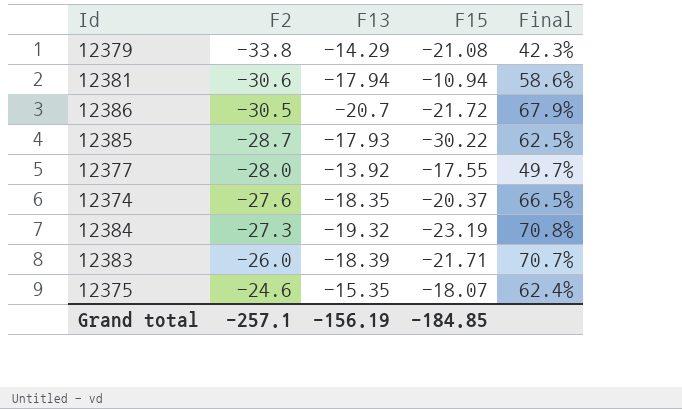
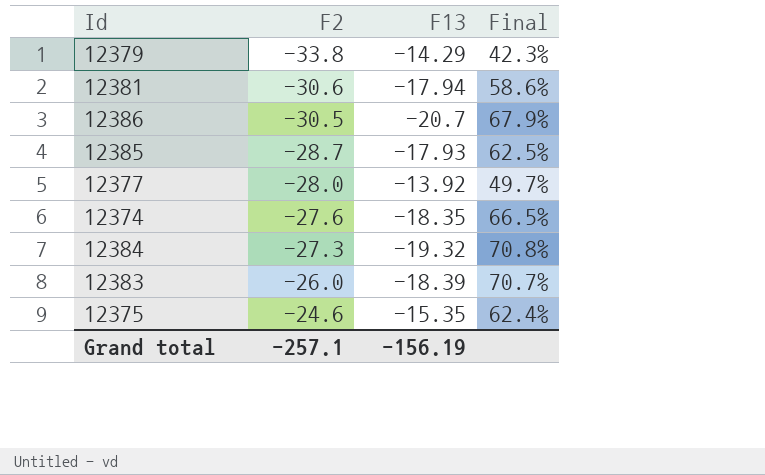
column F15 | position: 4 -> none

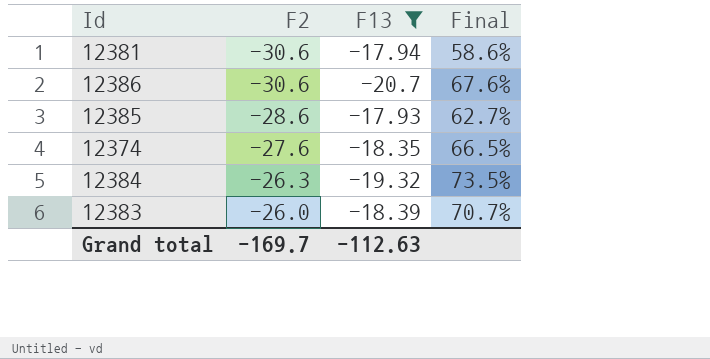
filter: none -> F13 <= -17.93
12386 | F2: -30.5 -> -30.6
12386 | Final: 67.9% -> 67.6%
12385 | F2: -28.7 -> -28.6
12385 | Final: 62.5% -> 62.7%
12384 | F2: -27.3 -> -26.3
12384 | Final: 70.8% -> 73.5%
Grand total | F2: -257.1 -> -169.7
Grand total | F13: -156.19 -> -112.63

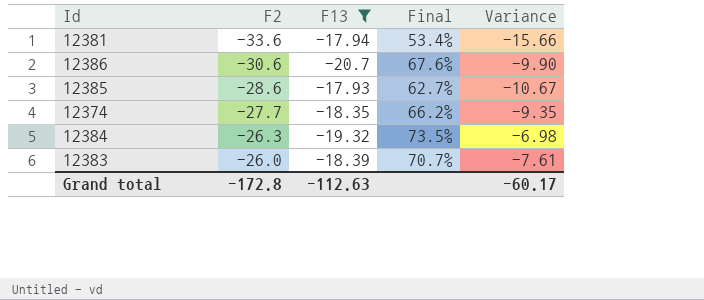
column Variance | formula: none -> [F2] - [F13]
12381 | F2: -30.6 -> -33.6
12381 | Final: 58.6% -> 53.4%
12374 | F2: -27.6 -> -27.7
12374 | Final: 66.5% -> 66.2%
Grand total | F2: -169.7 -> -172.8

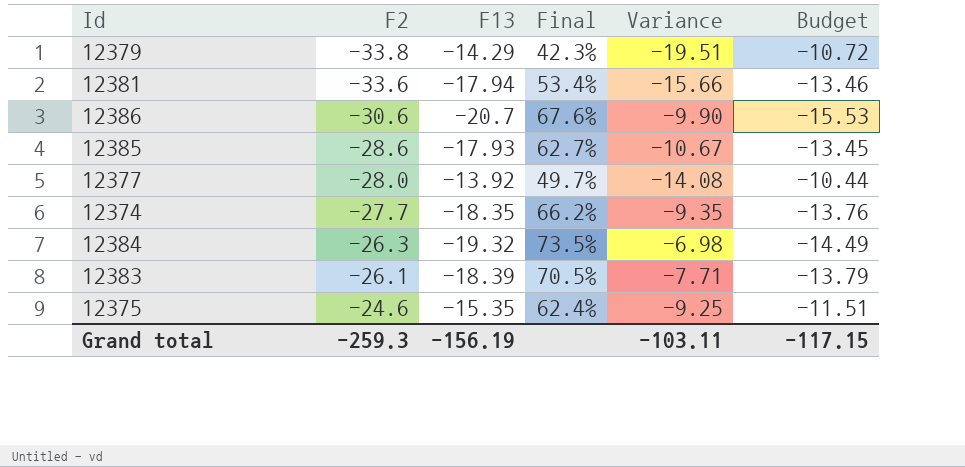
filter: F13 <= -17.93 -> none
column Budget | formula: none -> [F13] * 0.75
12383 | F2: -26.0 -> -26.1
12383 | Final: 70.7% -> 70.5%
12383 | Variance: -7.61 -> -7.71
Grand total | F2: -172.8 -> -259.3
Grand total | F13: -112.63 -> -156.19
Grand total | Variance: -60.17 -> -103.11

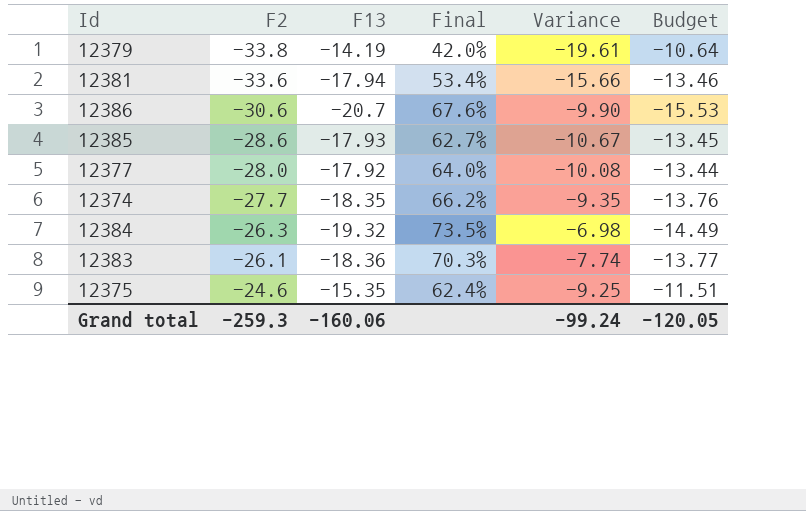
12379 | F13: -14.29 -> -14.19
12379 | Final: 42.3% -> 42.0%
12379 | Variance: -19.51 -> -19.61
12379 | Budget: -10.72 -> -10.64
12377 | F13: -13.92 -> -17.92
12377 | Final: 49.7% -> 64.0%
12377 | Variance: -14.08 -> -10.08
12377 | Budget: -10.44 -> -13.44
12383 | F13: -18.39 -> -18.36
12383 | Final: 70.5% -> 70.3%
12383 | Variance: -7.71 -> -7.74
12383 | Budget: -13.79 -> -13.77
Grand total | F13: -156.19 -> -160.06
Grand total | Variance: -103.11 -> -99.24
Grand total | Budget: -117.15 -> -120.05

